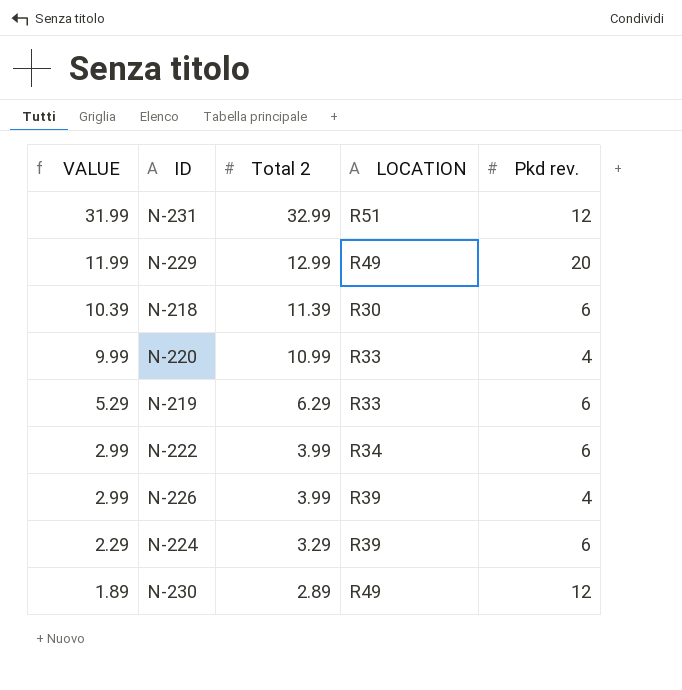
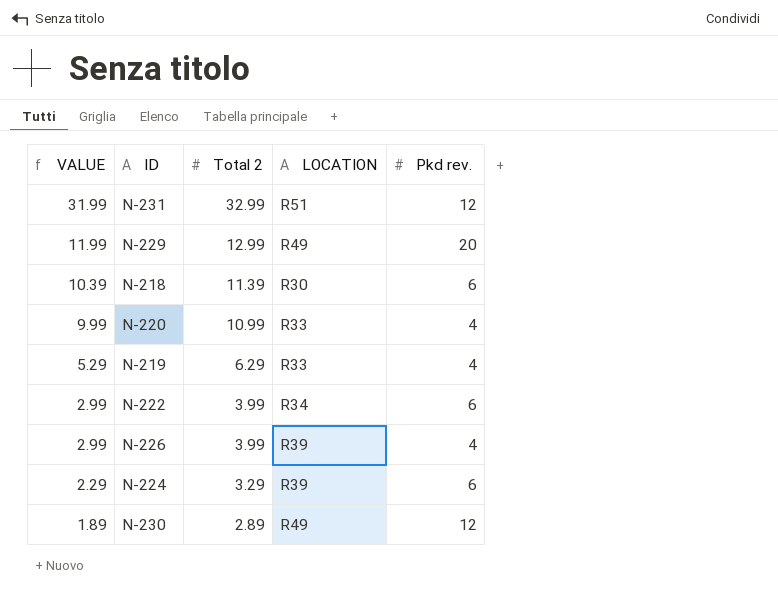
N-219 | Pkd rev.: 6 -> 4

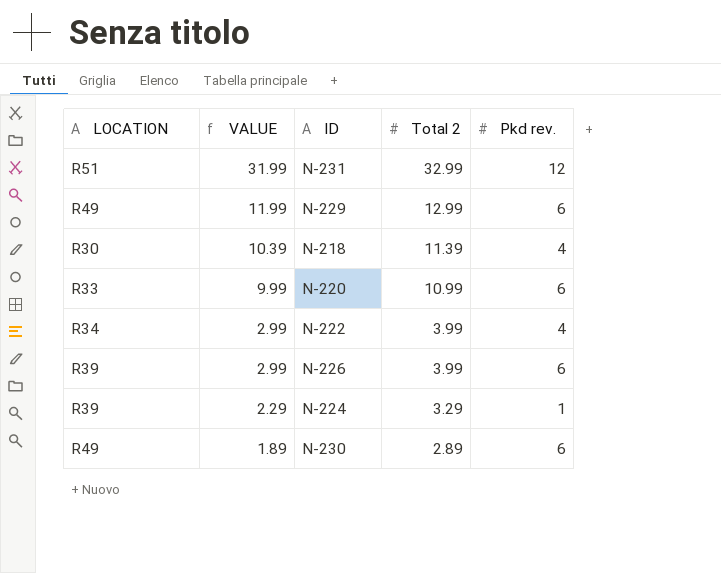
column LOCATION | position: 4 -> 1
row N-219: 5.29 | 6.29 | R33 | 4 -> none
N-229 | Pkd rev.: 20 -> 6
N-218 | Pkd rev.: 6 -> 4
N-220 | Pkd rev.: 4 -> 6
N-222 | Pkd rev.: 6 -> 4
N-226 | Pkd rev.: 4 -> 6
N-224 | Pkd rev.: 6 -> 1
N-230 | Pkd rev.: 12 -> 6

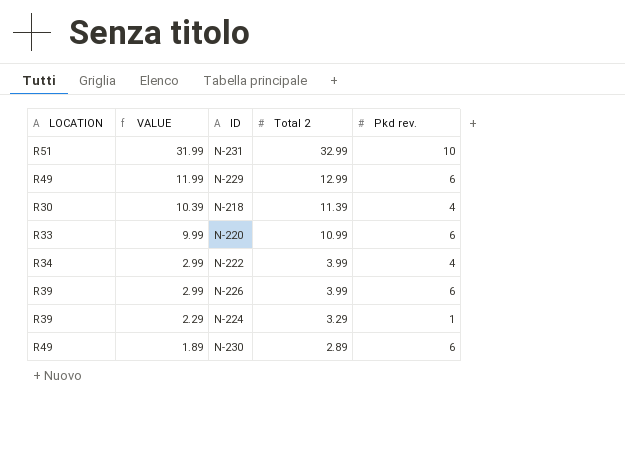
N-231 | Pkd rev.: 12 -> 10

